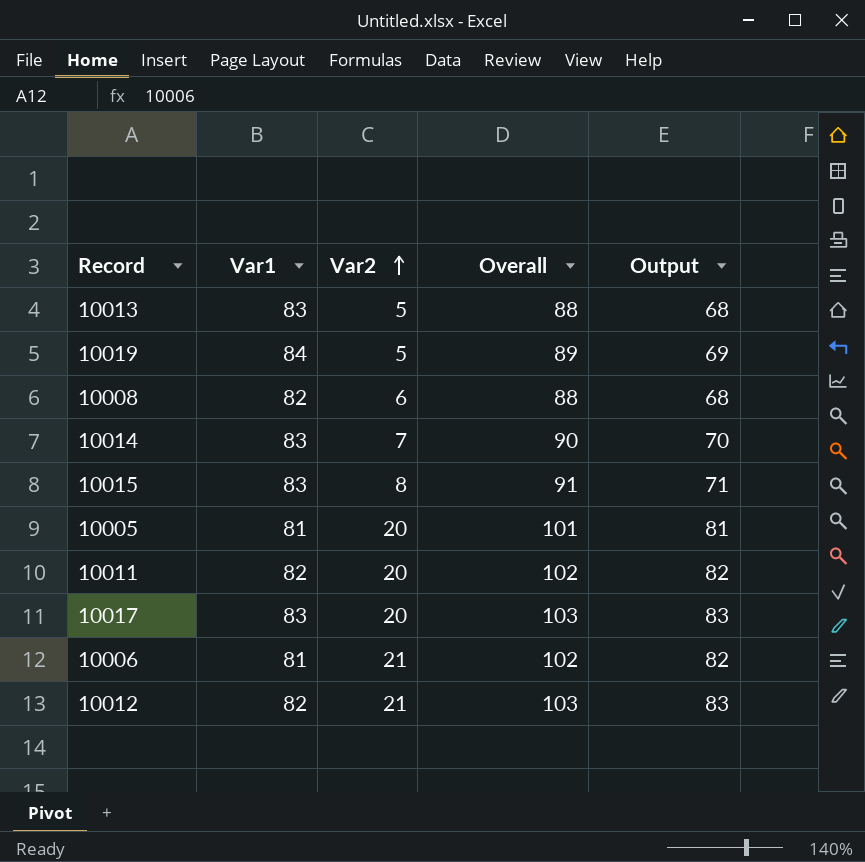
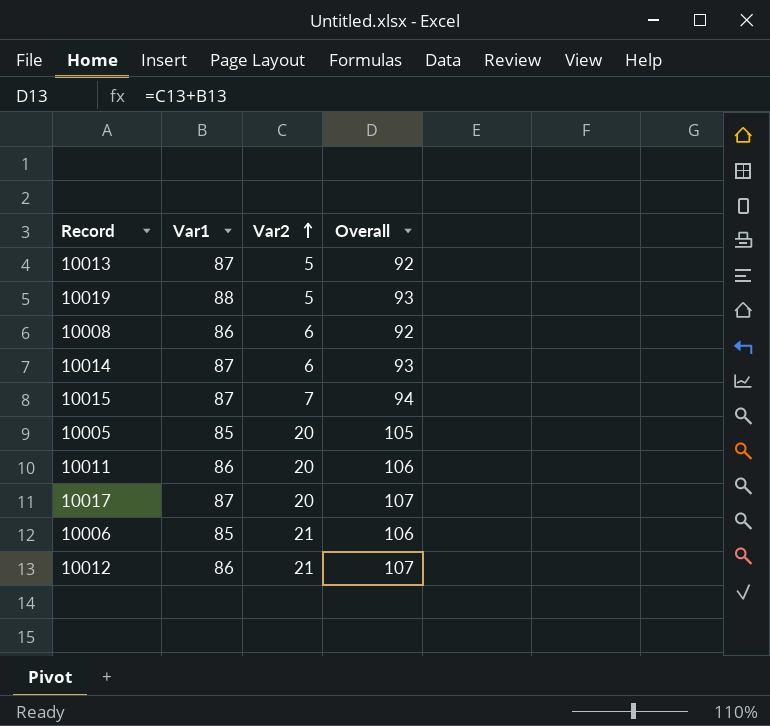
column Output | formula: [Overall] - 20 -> none
10013 | Var1: 83 -> 87
10013 | Overall: 88 -> 92
10019 | Var1: 84 -> 88
10019 | Overall: 89 -> 93
10008 | Var1: 82 -> 86
10008 | Overall: 88 -> 92
10014 | Var1: 83 -> 87
10014 | Var2: 7 -> 6
10014 | Overall: 90 -> 93
10015 | Var1: 83 -> 87
10015 | Var2: 8 -> 7
10015 | Overall: 91 -> 94
10005 | Var1: 81 -> 85
10005 | Overall: 101 -> 105
10011 | Var1: 82 -> 86
10011 | Overall: 102 -> 106
10017 | Var1: 83 -> 87
10017 | Overall: 103 -> 107
10006 | Var1: 81 -> 85
10006 | Overall: 102 -> 106
10012 | Var1: 82 -> 86
10012 | Overall: 103 -> 107

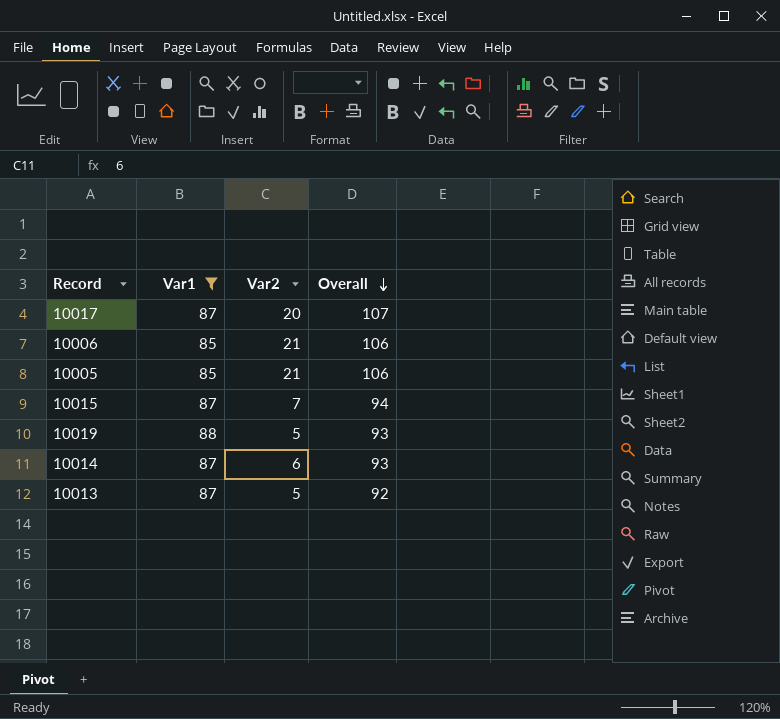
filter: none -> Var1 != 86
row order: Var2 ascending -> Overall descending
10005 | Var2: 20 -> 21
10005 | Overall: 105 -> 106

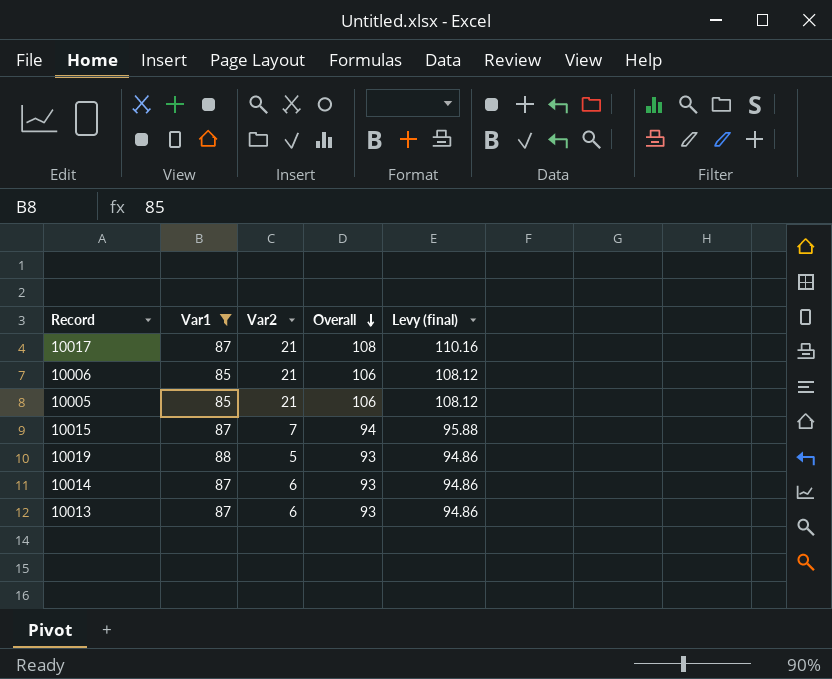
column Levy (final) | formula: none -> [Overall] * 1.02
10017 | Var2: 20 -> 21
10017 | Overall: 107 -> 108
10013 | Var2: 5 -> 6
10013 | Overall: 92 -> 93

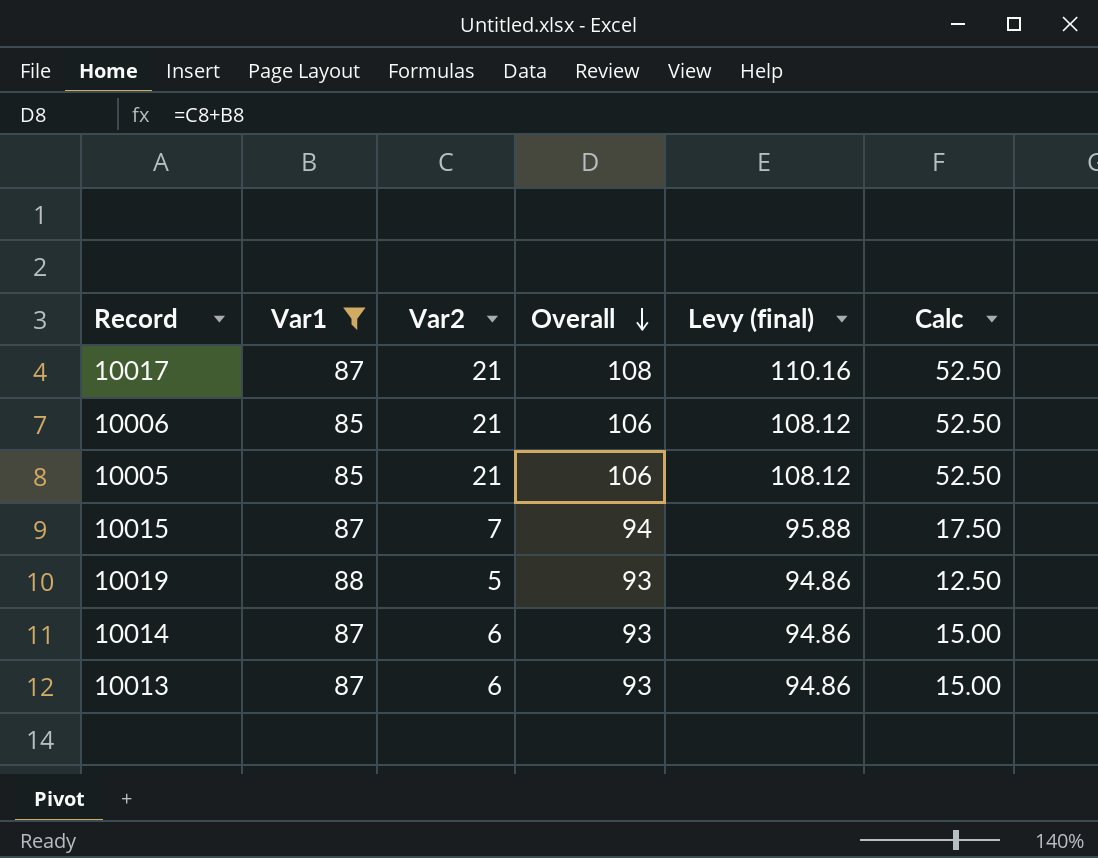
column Calc | formula: none -> [Var2] * 2.5

